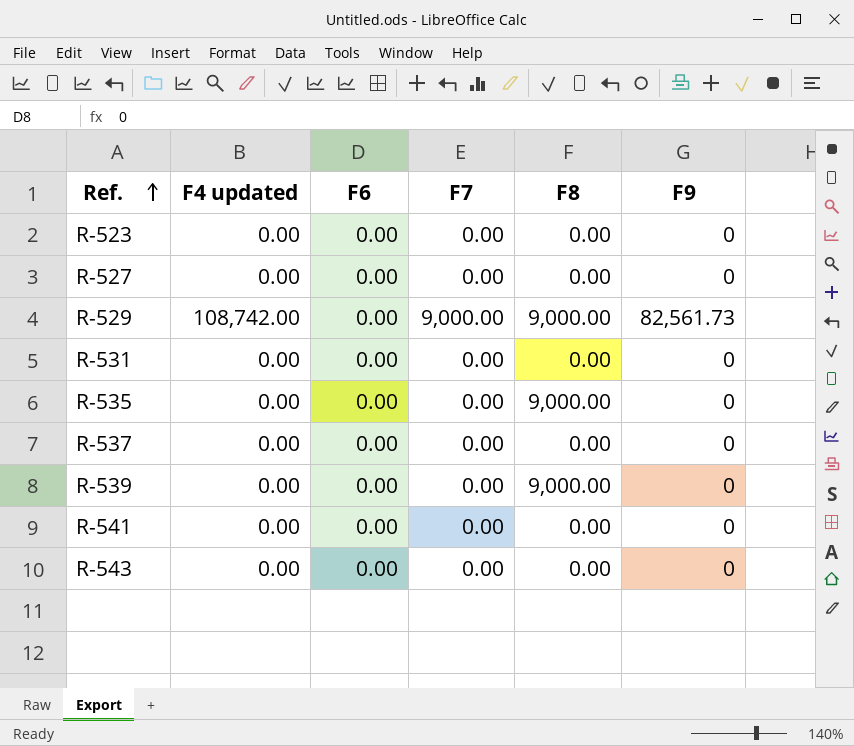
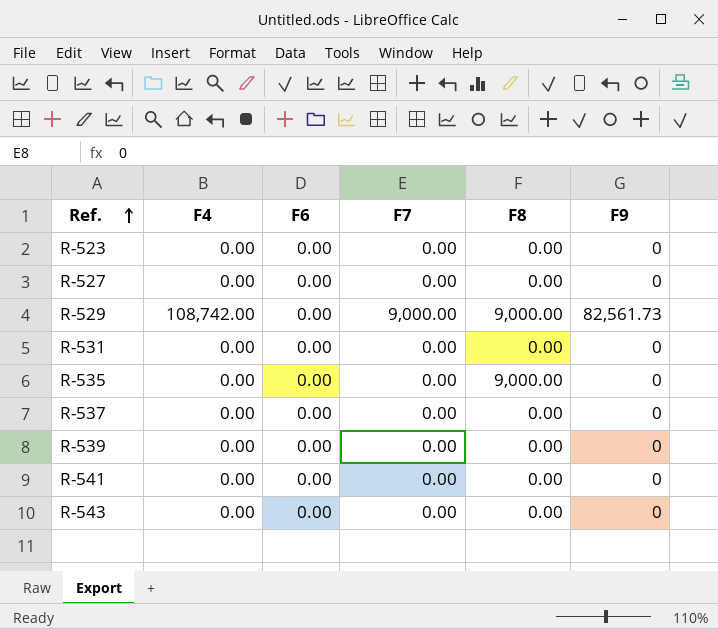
column name: F4 updated -> F4
R-539 | F8: 9,000.00 -> 0.00

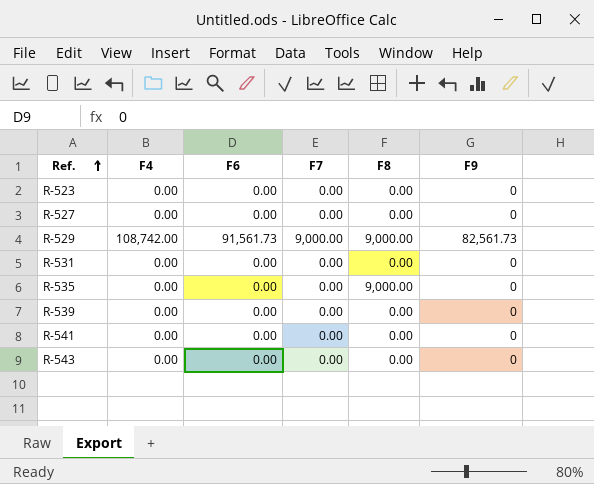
row R-537: 0.00 | 0.00 | 0.00 | 0.00 | 0 -> none
R-529 | F6: 0.00 -> 91,561.73

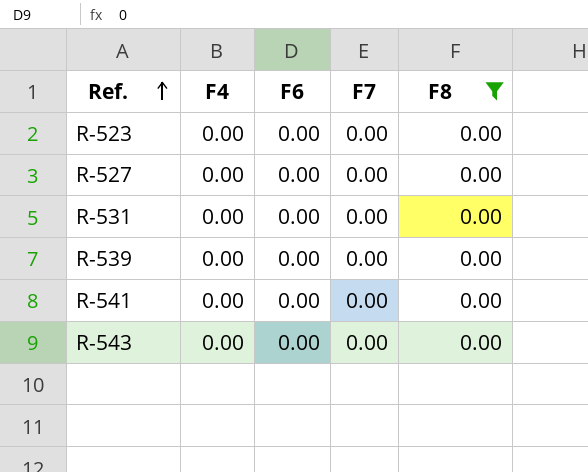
filter: none -> F8 = 0.00
column F9 | position: 6 -> none

